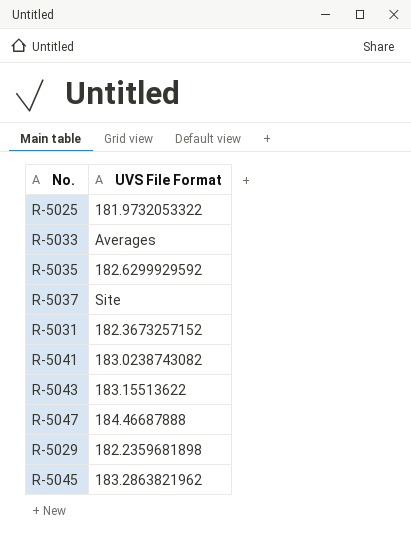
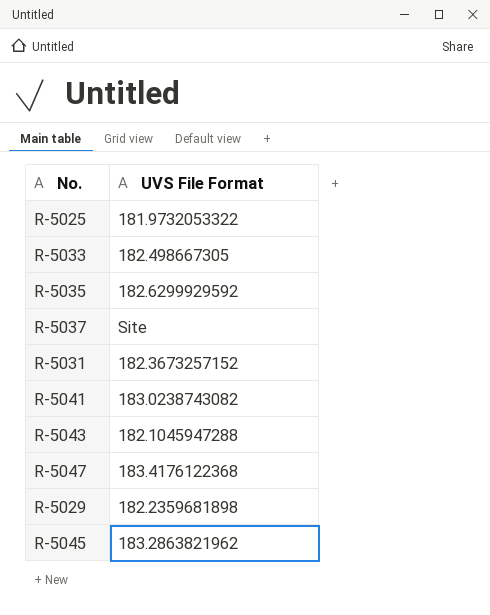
R-5033 | UVS File Format: Averages -> 182.498667305
R-5043 | UVS File Format: 183.15513622 -> 182.1045947288
R-5047 | UVS File Format: 184.46687888 -> 183.4176122368

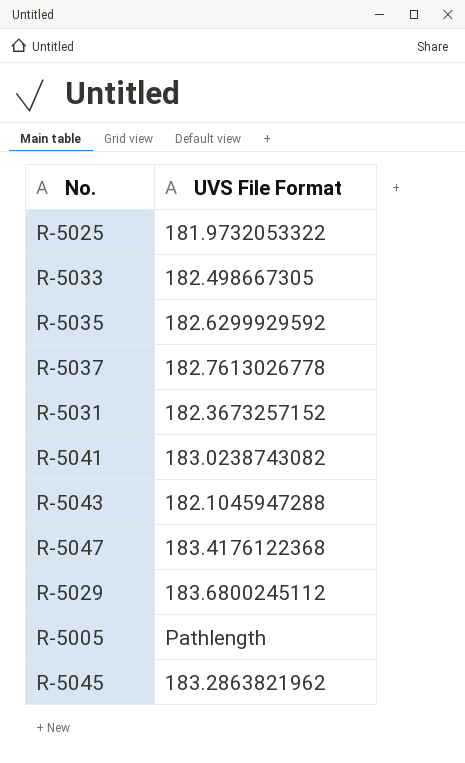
R-5037 | UVS File Format: Site -> 182.7613026778
R-5029 | UVS File Format: 182.2359681898 -> 183.6800245112
row R-5005: none -> Pathlength

